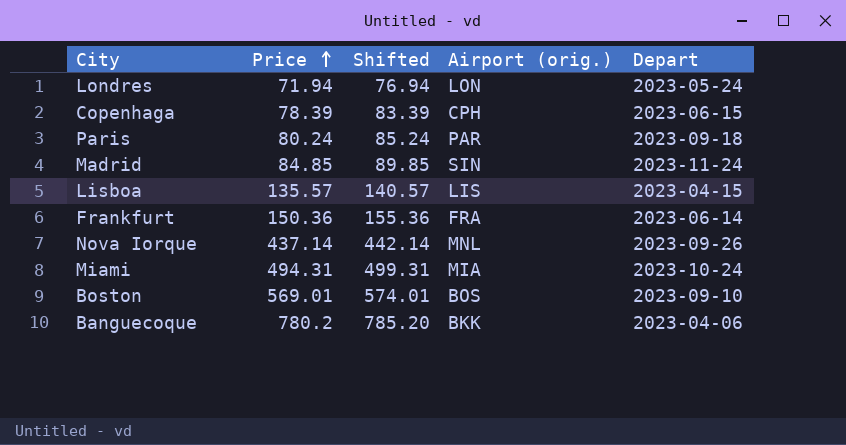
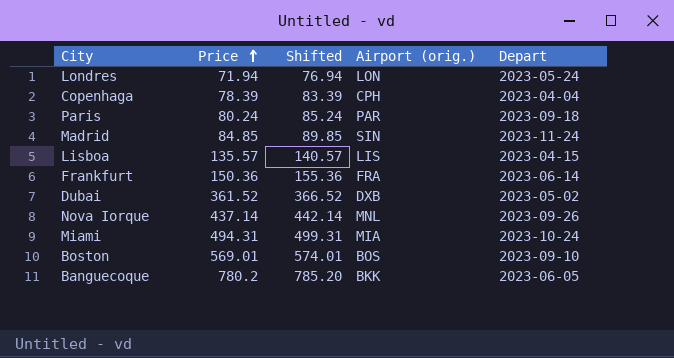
Copenhaga | Depart: 2023-06-15 -> 2023-04-04
row Dubai: none -> 361.52 | 366.52 | DXB | 2023-05-02
Banguecoque | Depart: 2023-04-06 -> 2023-06-05

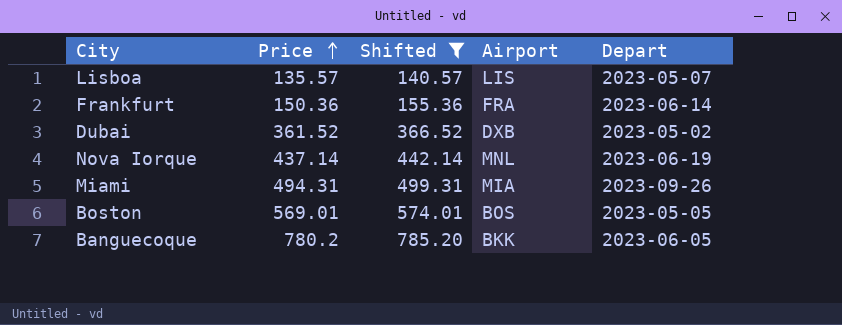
filter: none -> Shifted >= 140.57
column name: Airport (orig.) -> Airport
Lisboa | Depart: 2023-04-15 -> 2023-05-07
Nova Iorque | Depart: 2023-09-26 -> 2023-06-19
Miami | Depart: 2023-10-24 -> 2023-09-26
Boston | Depart: 2023-09-10 -> 2023-05-05

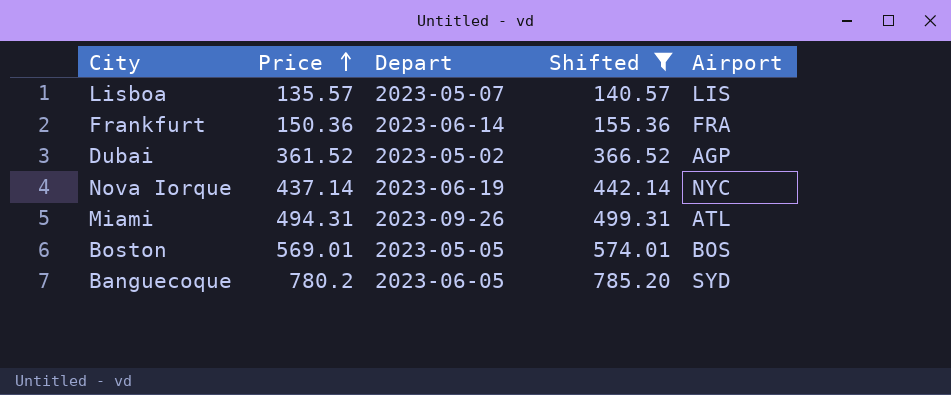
column Depart | position: 5 -> 3
Dubai | Airport: DXB -> AGP
Nova Iorque | Airport: MNL -> NYC
Miami | Airport: MIA -> ATL
Banguecoque | Airport: BKK -> SYD

